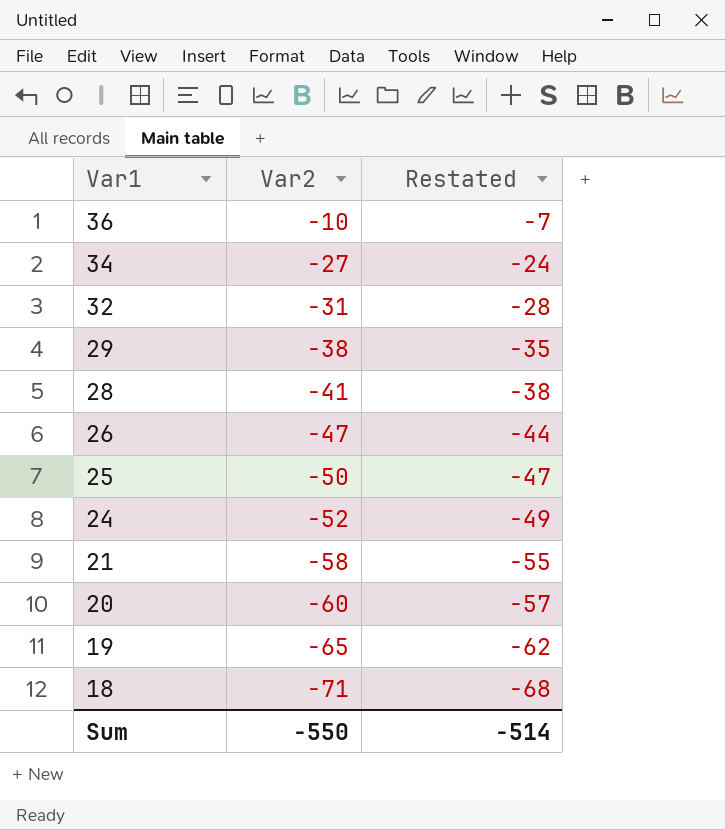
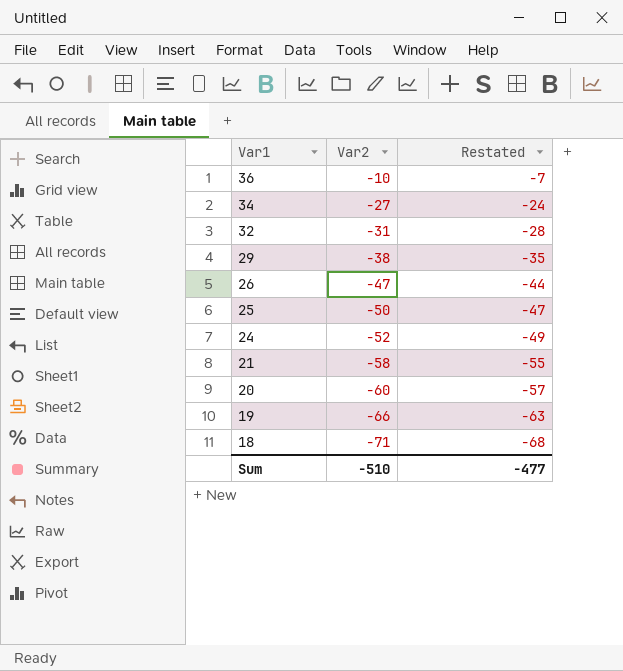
row 28: -41 | -38 -> none
19 | Var2: -65 -> -66
19 | Restated: -62 -> -63
Sum | Var2: -550 -> -510
Sum | Restated: -514 -> -477

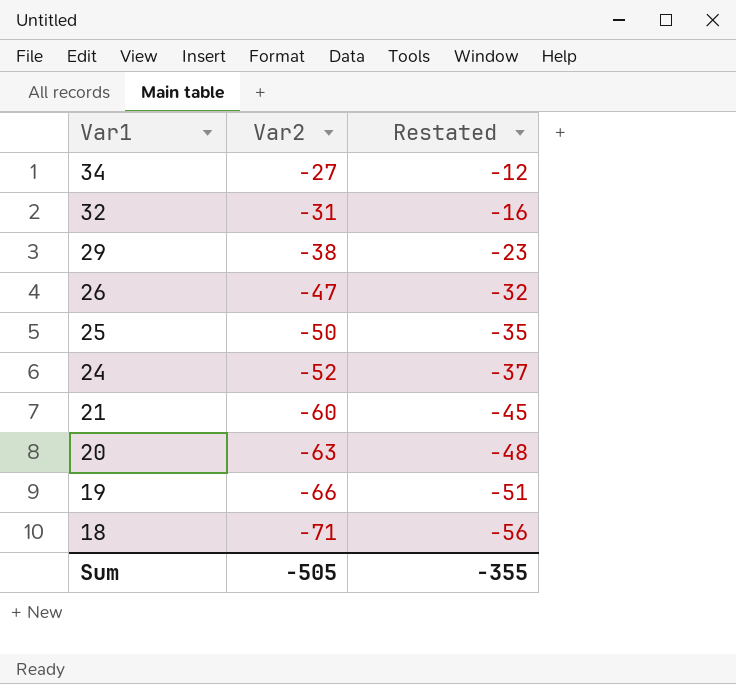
column Restated | formula: [Var2] + 3 -> [Var2] + 15
row 36: -10 | -7 -> none
21 | Var2: -58 -> -60
20 | Var2: -60 -> -63
Sum | Var2: -510 -> -505
Sum | Restated: -477 -> -355

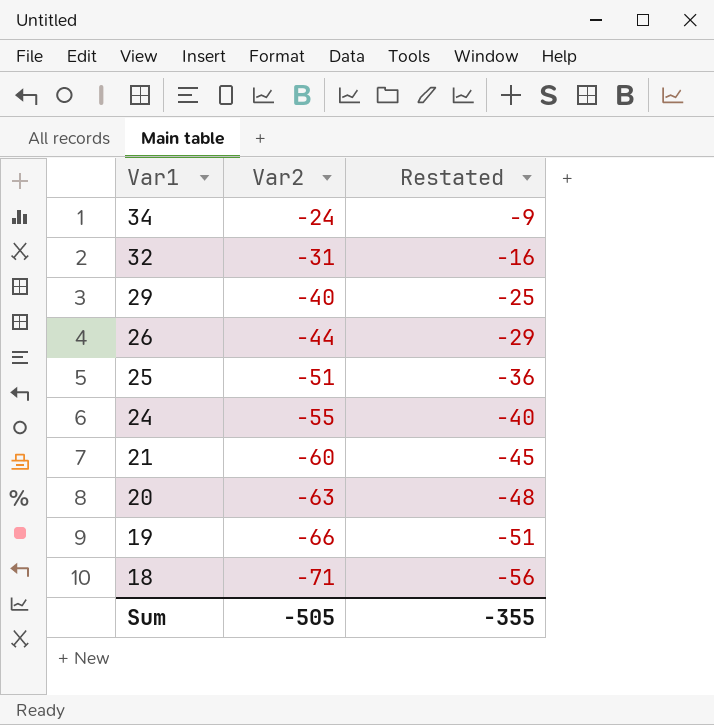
34 | Var2: -27 -> -24
34 | Restated: -12 -> -9
29 | Var2: -38 -> -40
29 | Restated: -23 -> -25
26 | Var2: -47 -> -44
26 | Restated: -32 -> -29
25 | Var2: -50 -> -51
25 | Restated: -35 -> -36
24 | Var2: -52 -> -55
24 | Restated: -37 -> -40

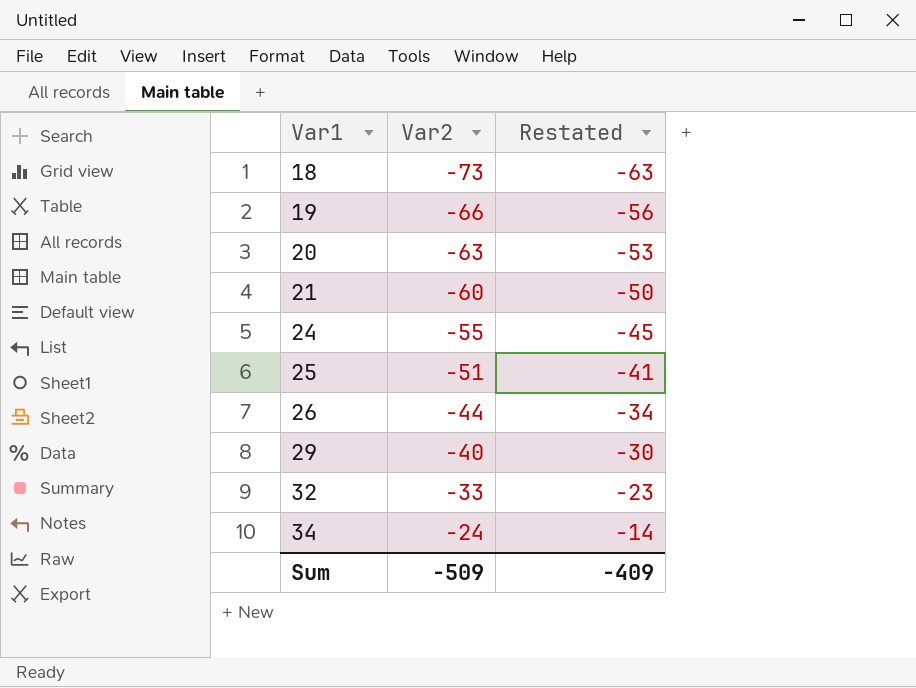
row order: Var1 descending -> Var1 ascending
column Restated | formula: [Var2] + 15 -> [Var2] + 10
18 | Var2: -71 -> -73
32 | Var2: -31 -> -33
Sum | Var2: -505 -> -509
Sum | Restated: -355 -> -409

